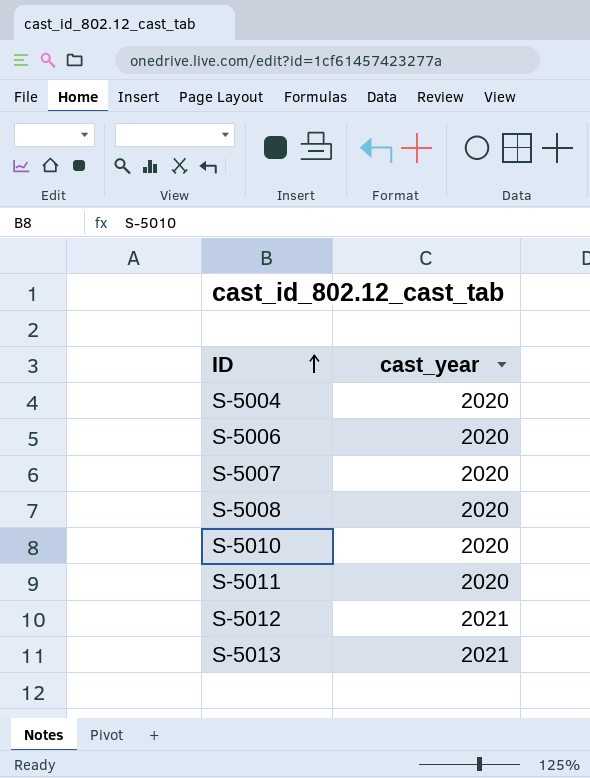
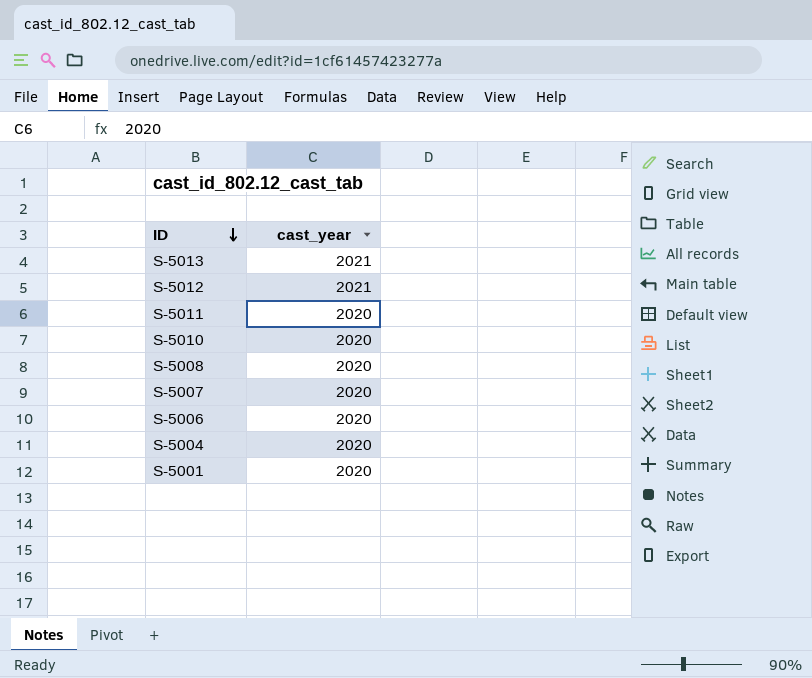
row order: ID ascending -> ID descending
row S-5001: none -> 2020

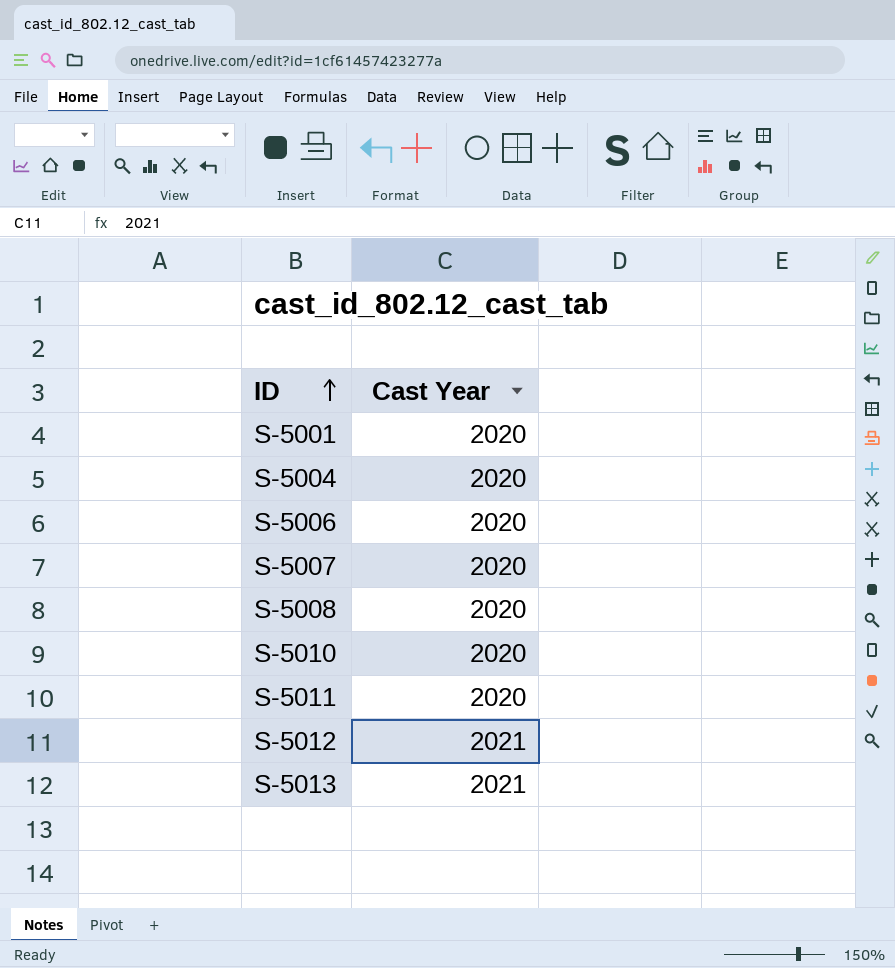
row order: ID descending -> ID ascending
column name: cast_year -> Cast Year

